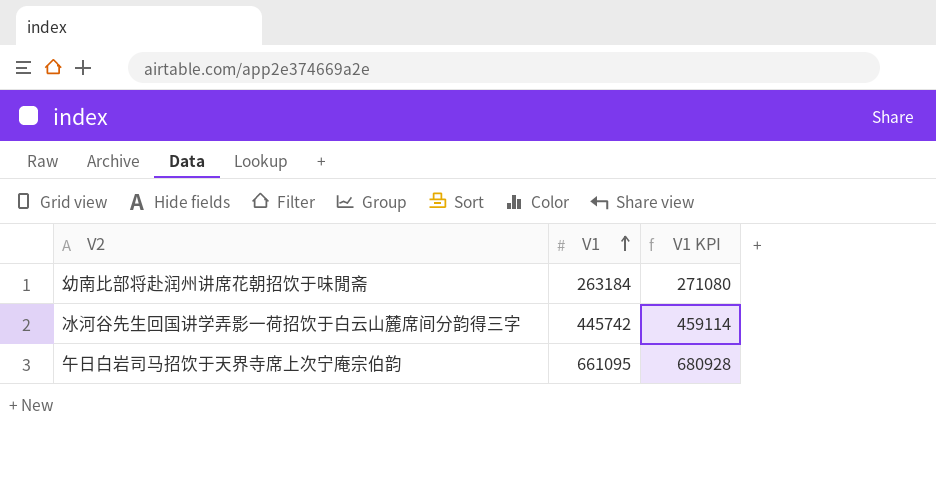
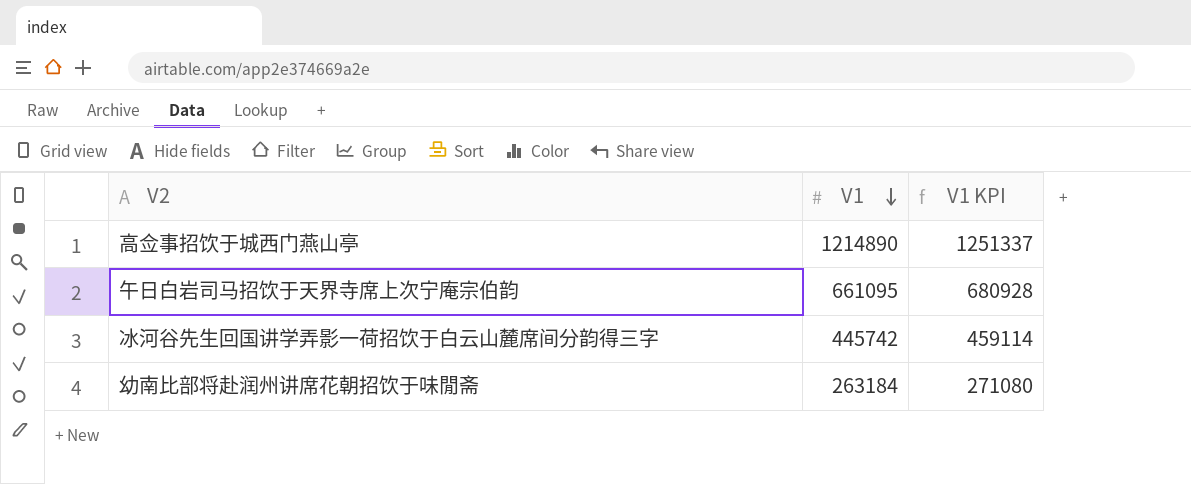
row order: V1 ascending -> V1 descending
row 高佥事招饮于城西门燕山亭: none -> 1214890 | 1251337

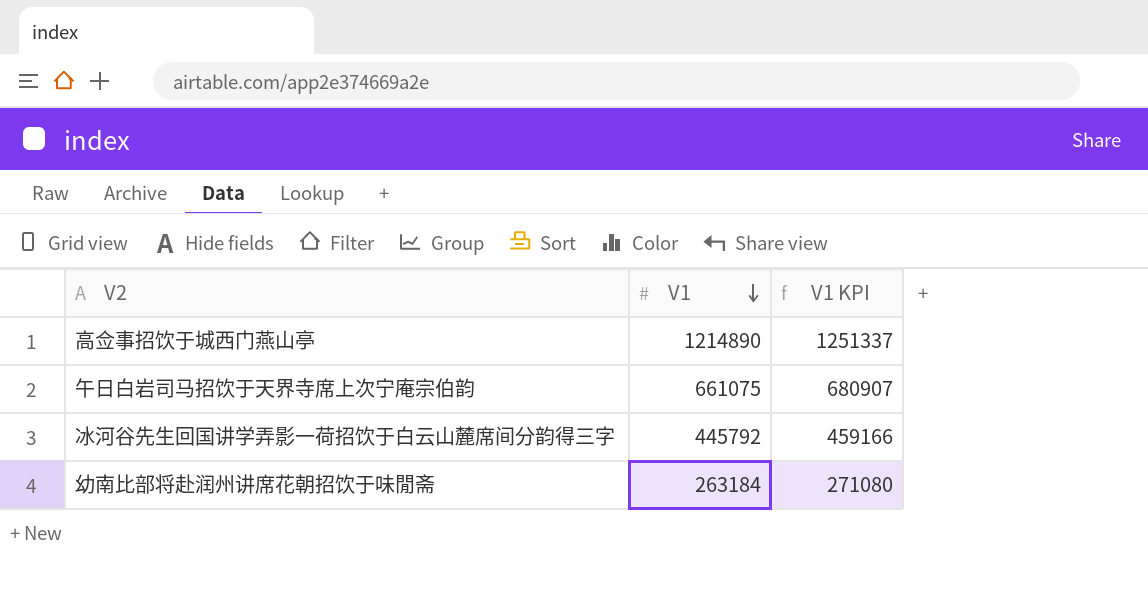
午日白岩司马招饮于天界寺席上次宁庵宗伯韵 | V1: 661095 -> 661075
午日白岩司马招饮于天界寺席上次宁庵宗伯韵 | V1 KPI: 680928 -> 680907
冰河谷先生回国讲学弄影一荷招饮于白云山麓席间分韵得三字 | V1: 445742 -> 445792
冰河谷先生回国讲学弄影一荷招饮于白云山麓席间分韵得三字 | V1 KPI: 459114 -> 459166

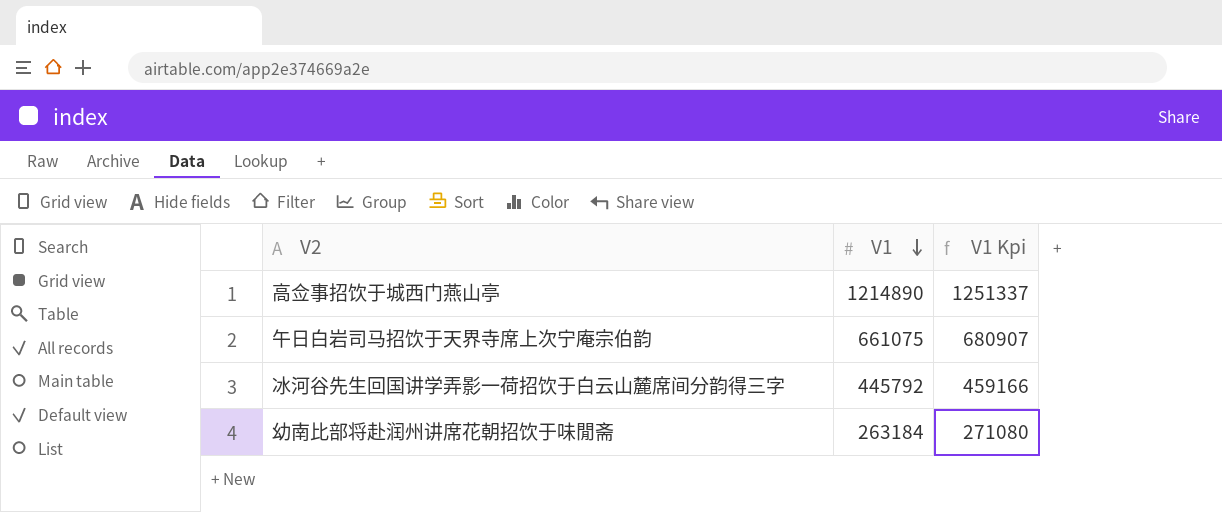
column name: V1 KPI -> V1 Kpi

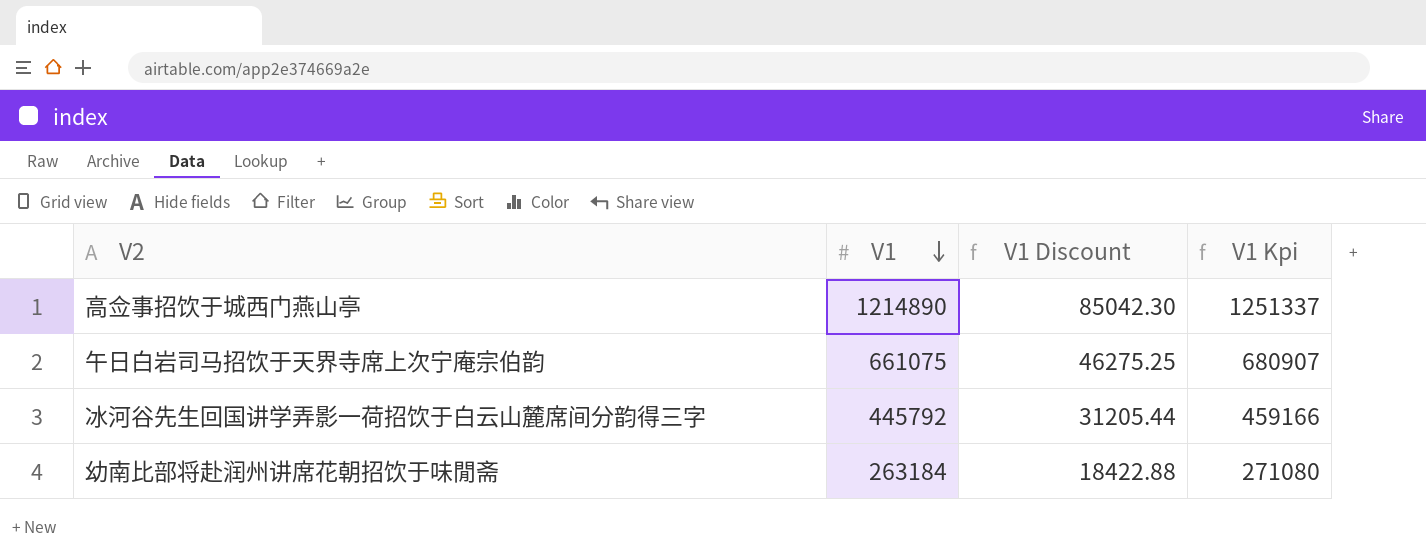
column V1 Discount | formula: none -> [V1] * 0.07

